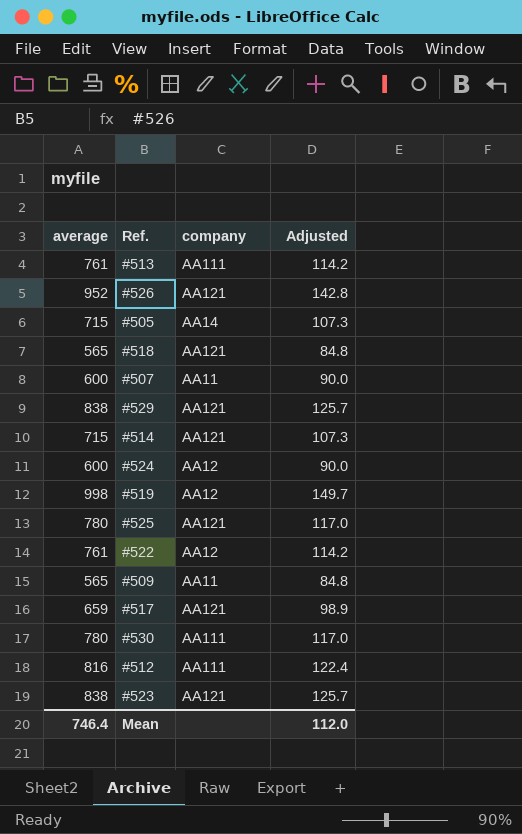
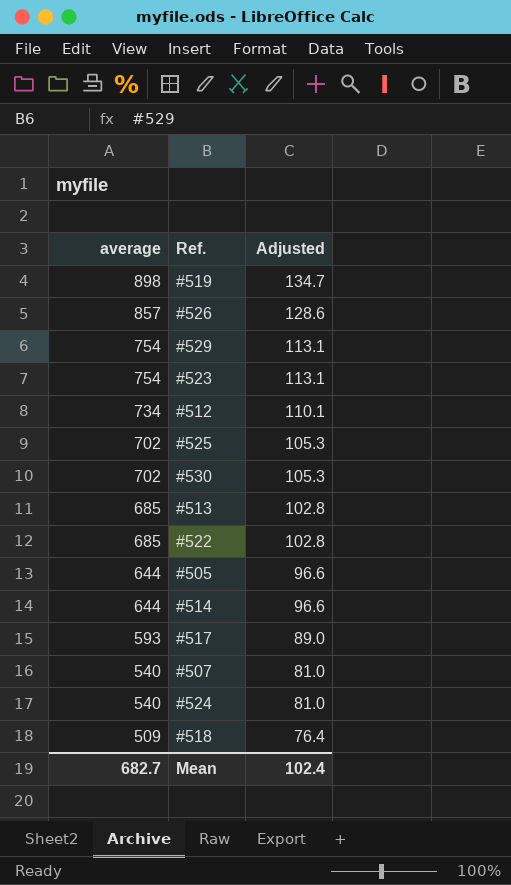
row order: none -> average descending
column company | position: 3 -> none
row #509: 565 | AA11 | 84.8 -> none
#519 | average: 998 -> 898
#519 | Adjusted: 149.7 -> 134.7
#526 | average: 952 -> 857
#526 | Adjusted: 142.8 -> 128.6
#529 | average: 838 -> 754
#529 | Adjusted: 125.7 -> 113.1
#523 | average: 838 -> 754
#523 | Adjusted: 125.7 -> 113.1
#512 | average: 816 -> 734
#512 | Adjusted: 122.4 -> 110.1
#525 | average: 780 -> 702
#525 | Adjusted: 117.0 -> 105.3
#530 | average: 780 -> 702
#530 | Adjusted: 117.0 -> 105.3
#513 | average: 761 -> 685
#513 | Adjusted: 114.2 -> 102.8
#522 | average: 761 -> 685
#522 | Adjusted: 114.2 -> 102.8
#505 | average: 715 -> 644
#505 | Adjusted: 107.3 -> 96.6
#514 | average: 715 -> 644
#514 | Adjusted: 107.3 -> 96.6
#517 | average: 659 -> 593
#517 | Adjusted: 98.9 -> 89.0
#507 | average: 600 -> 540
#507 | Adjusted: 90.0 -> 81.0
#524 | average: 600 -> 540
#524 | Adjusted: 90.0 -> 81.0
#518 | average: 565 -> 509
#518 | Adjusted: 84.8 -> 76.4
Mean | average: 746.4 -> 682.7
Mean | Adjusted: 112.0 -> 102.4

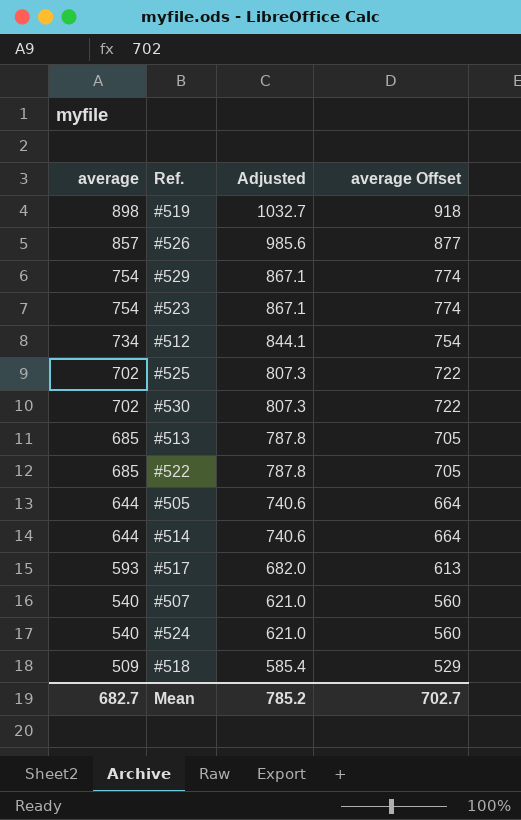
column Adjusted | formula: [average] * 0.15 -> [average] * 1.15
column average Offset | formula: none -> [average] + 20
Mean | Adjusted: 102.4 -> 785.2

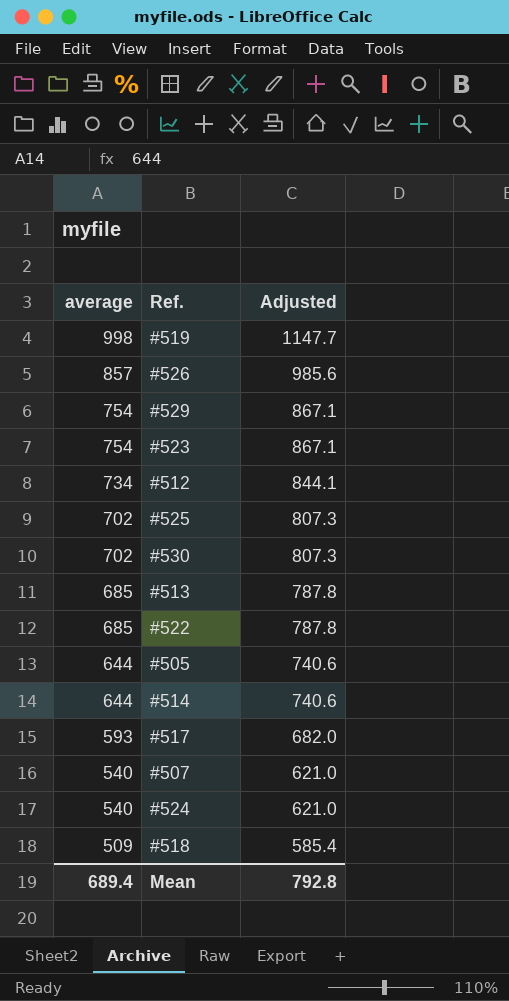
column average Offset | formula: [average] + 20 -> none
#519 | average: 898 -> 998
#519 | Adjusted: 1032.7 -> 1147.7
Mean | average: 682.7 -> 689.4
Mean | Adjusted: 785.2 -> 792.8

